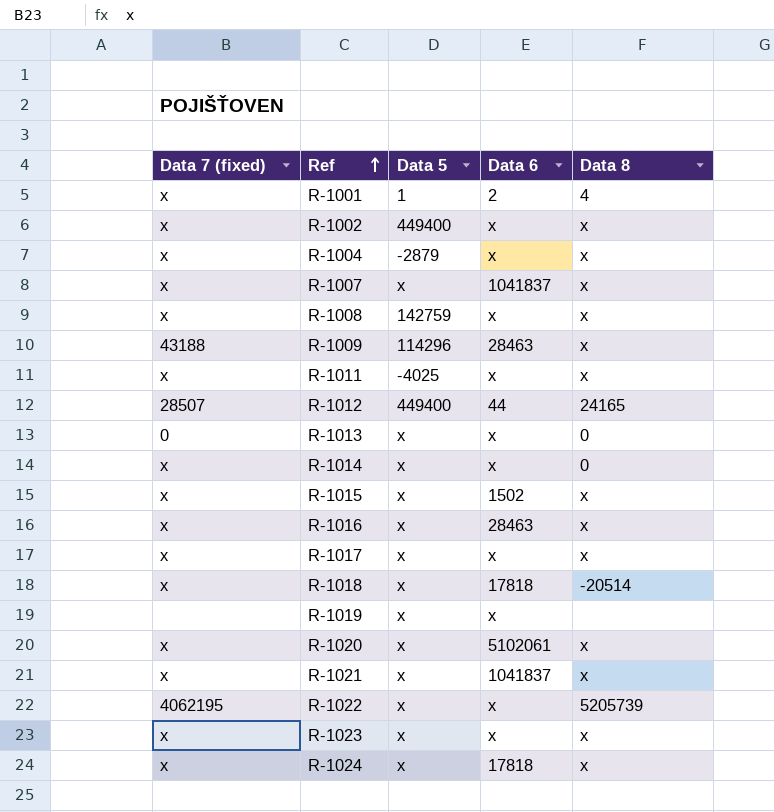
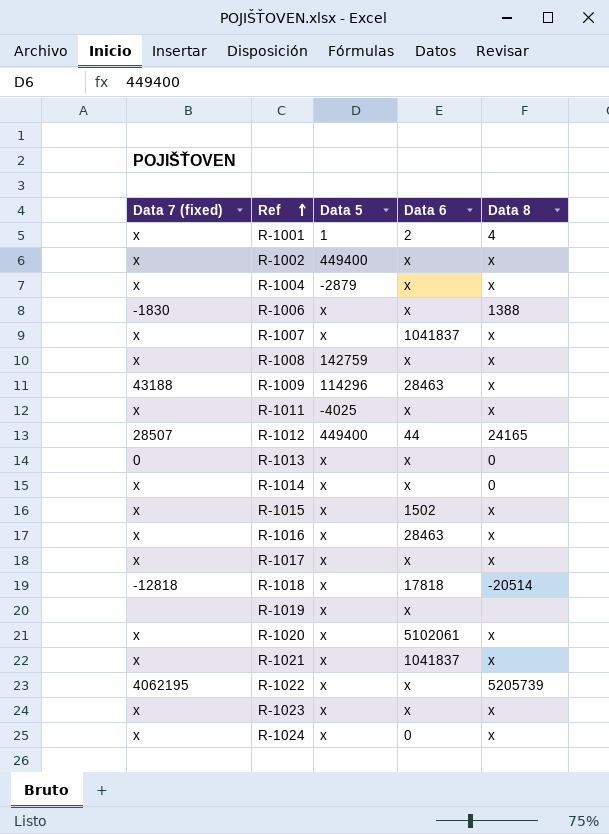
row R-1006: none -> -1830 | x | x | 1388
R-1018 | Data 7 (fixed): x -> -12818
R-1024 | Data 6: 17818 -> 0

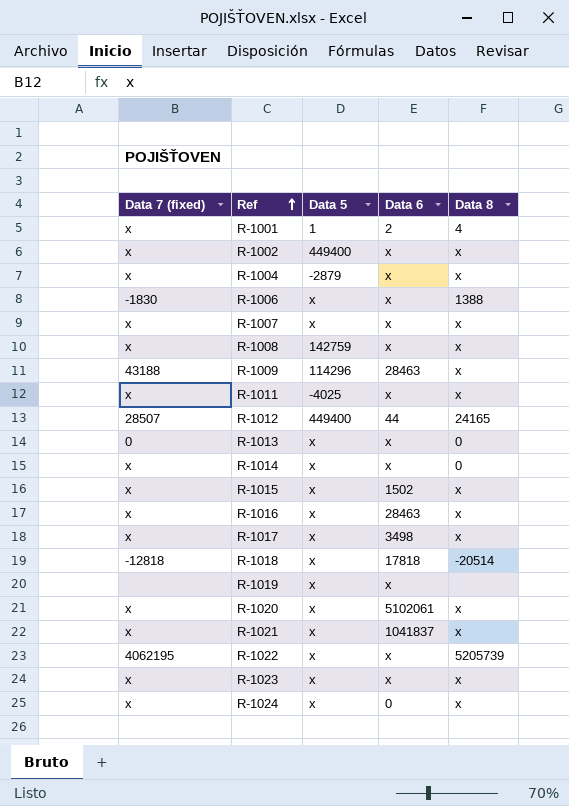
R-1007 | Data 6: 1041837 -> x
R-1017 | Data 6: x -> 3498

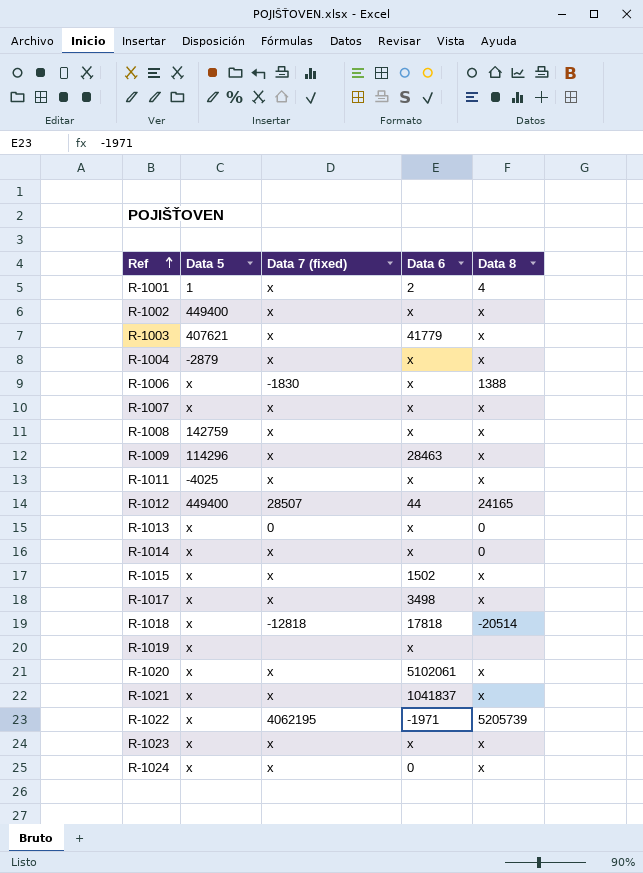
column Data 7 (fixed) | position: 1 -> 3
row R-1016: x | x | 28463 | x -> none
row R-1003: none -> 407621 | x | 41779 | x
R-1009 | Data 7 (fixed): 43188 -> x
R-1022 | Data 6: x -> -1971

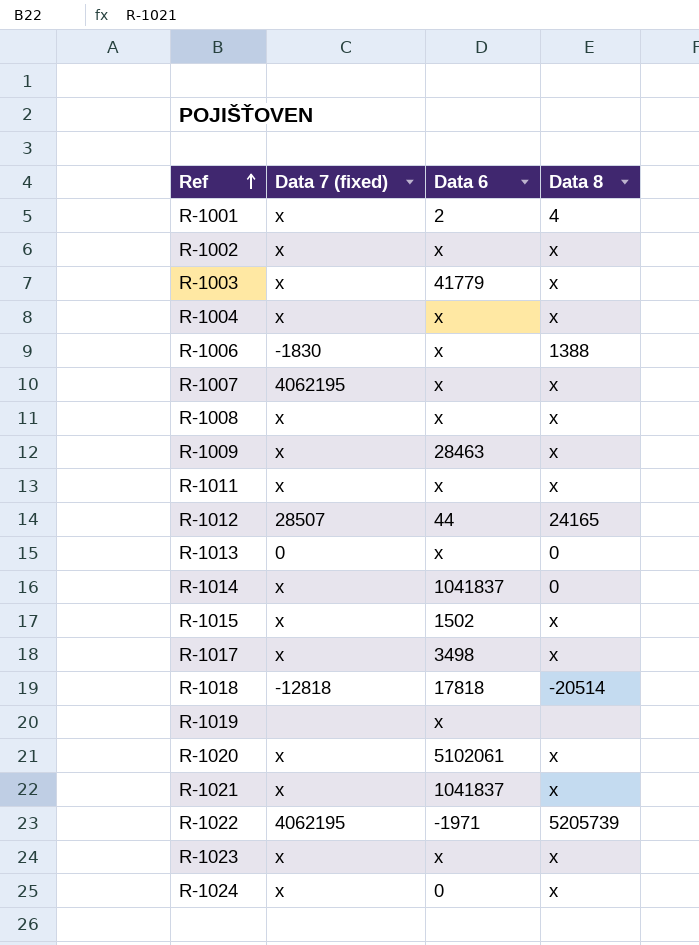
column Data 5 | position: 2 -> none
R-1007 | Data 7 (fixed): x -> 4062195
R-1014 | Data 6: x -> 1041837

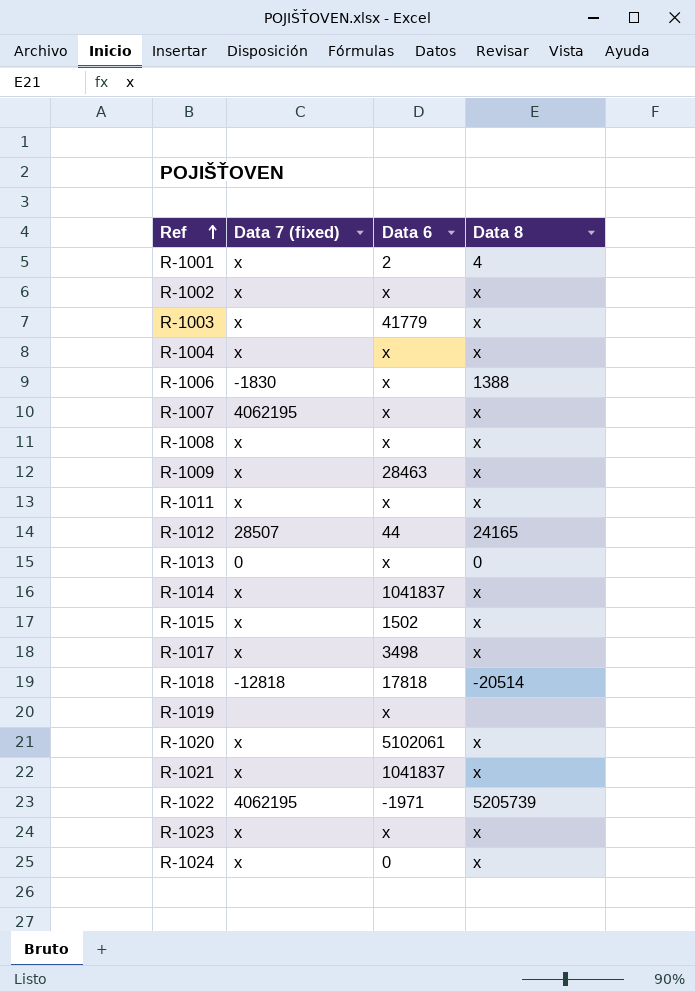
R-1014 | Data 8: 0 -> x

